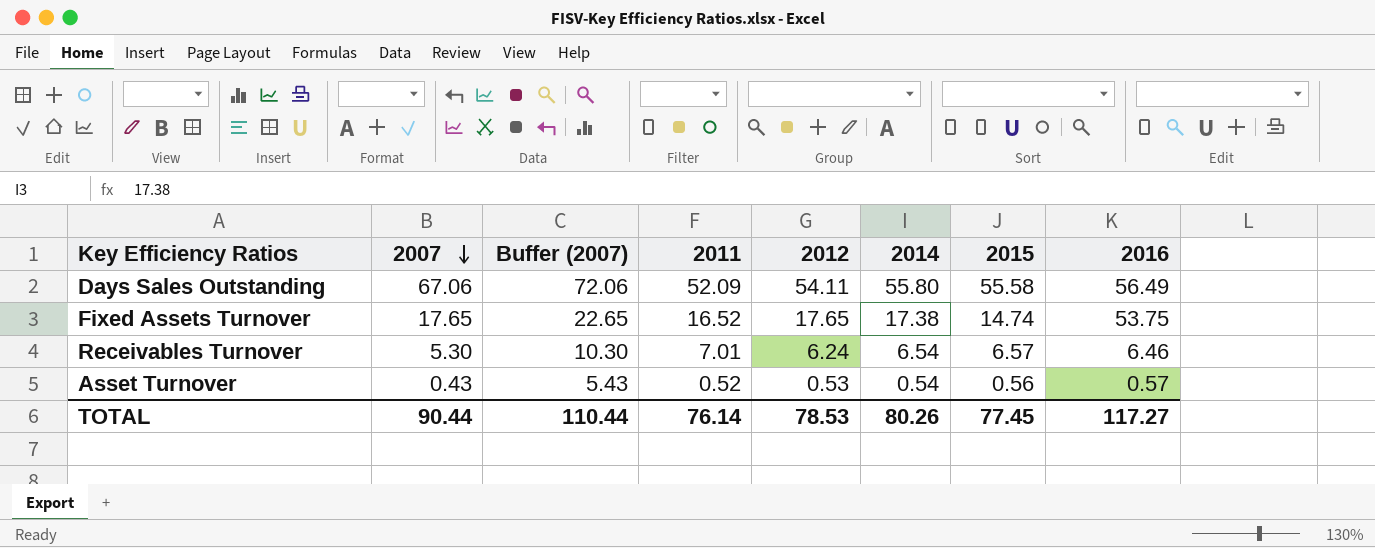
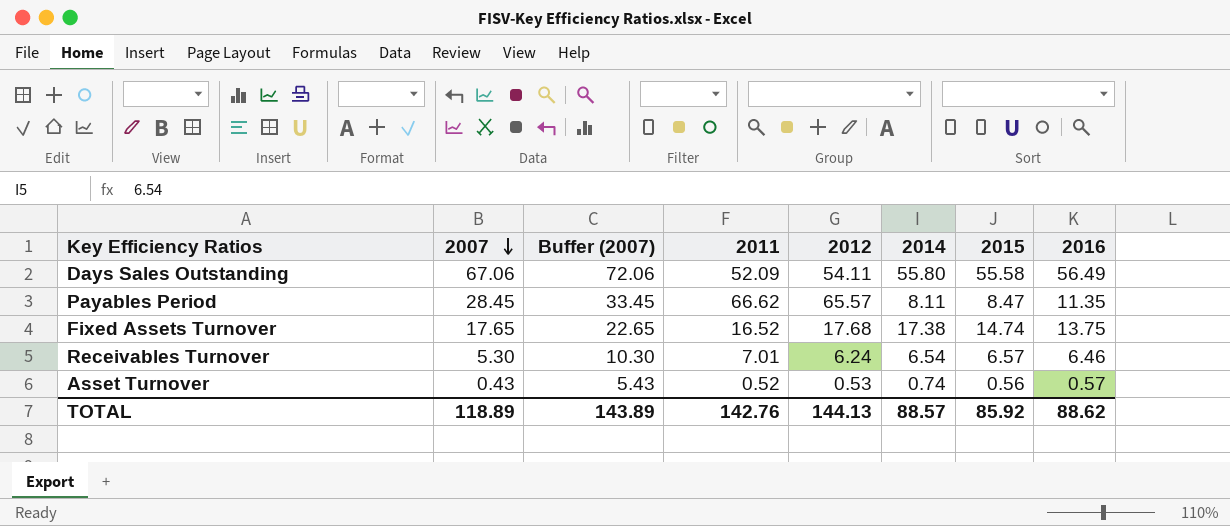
row Payables Period: none -> 28.45 | 33.45 | 66.62 | 65.57 | 8.11 | 8.47 | 11.35
Fixed Assets Turnover | 2012: 17.65 -> 17.68
Fixed Assets Turnover | 2016: 53.75 -> 13.75
Asset Turnover | 2014: 0.54 -> 0.74
TOTAL | 2007: 90.44 -> 118.89
TOTAL | Buffer (2007): 110.44 -> 143.89
TOTAL | 2011: 76.14 -> 142.76
TOTAL | 2012: 78.53 -> 144.13
TOTAL | 2014: 80.26 -> 88.57
TOTAL | 2015: 77.45 -> 85.92
TOTAL | 2016: 117.27 -> 88.62

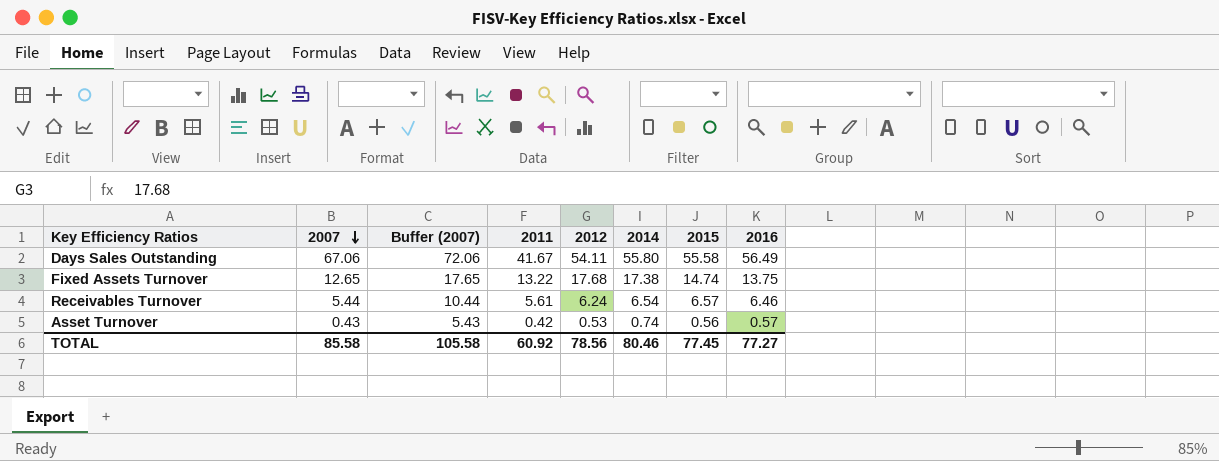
row Payables Period: 28.45 | 33.45 | 66.62 | 65.57 | 8.11 | 8.47 | 11.35 -> none
Days Sales Outstanding | 2011: 52.09 -> 41.67
Fixed Assets Turnover | 2007: 17.65 -> 12.65
Fixed Assets Turnover | Buffer (2007): 22.65 -> 17.65
Fixed Assets Turnover | 2011: 16.52 -> 13.22
Receivables Turnover | 2007: 5.30 -> 5.44
Receivables Turnover | Buffer (2007): 10.30 -> 10.44
Receivables Turnover | 2011: 7.01 -> 5.61
Asset Turnover | 2011: 0.52 -> 0.42
TOTAL | 2007: 118.89 -> 85.58
TOTAL | Buffer (2007): 143.89 -> 105.58
TOTAL | 2011: 142.76 -> 60.92
TOTAL | 2012: 144.13 -> 78.56
TOTAL | 2014: 88.57 -> 80.46
TOTAL | 2015: 85.92 -> 77.45
TOTAL | 2016: 88.62 -> 77.27

